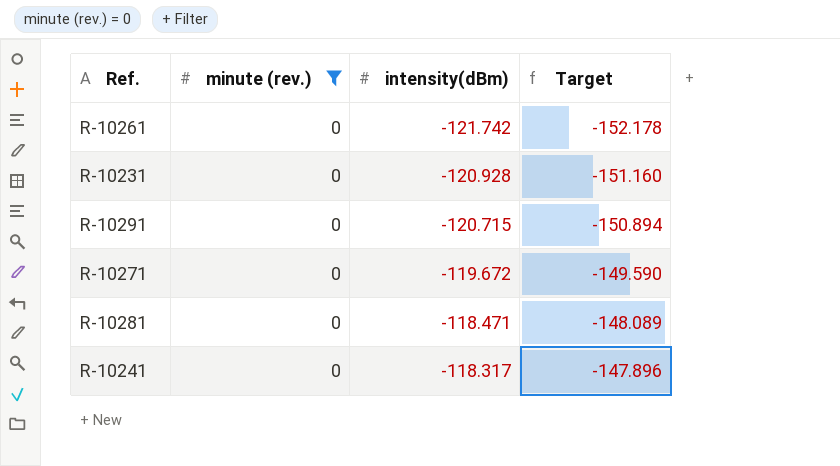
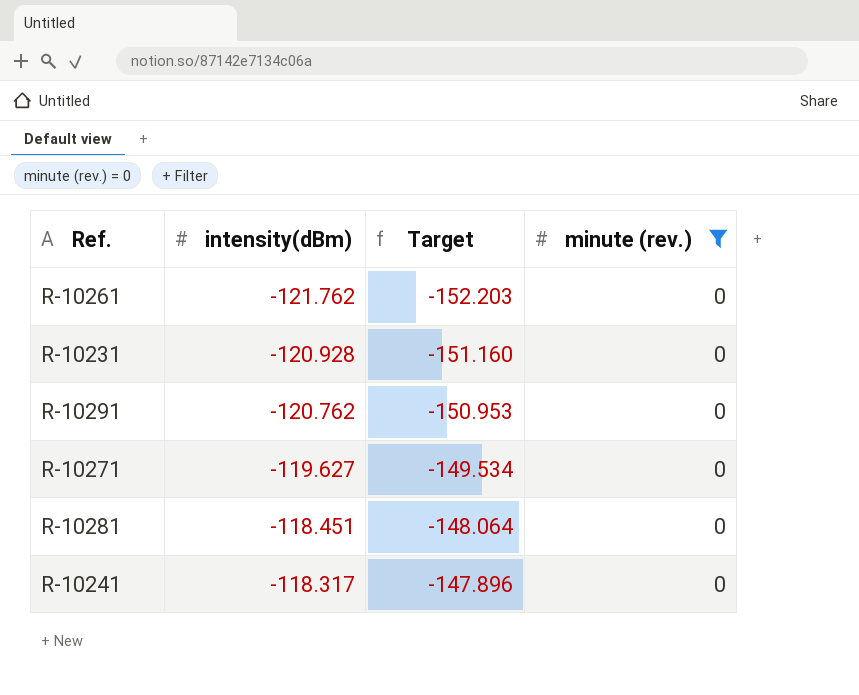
column minute (rev.) | position: 2 -> 4
R-10261 | intensity(dBm): -121.742 -> -121.762
R-10261 | Target: -152.178 -> -152.203
R-10291 | intensity(dBm): -120.715 -> -120.762
R-10291 | Target: -150.894 -> -150.953
R-10271 | intensity(dBm): -119.672 -> -119.627
R-10271 | Target: -149.590 -> -149.534
R-10281 | intensity(dBm): -118.471 -> -118.451
R-10281 | Target: -148.089 -> -148.064

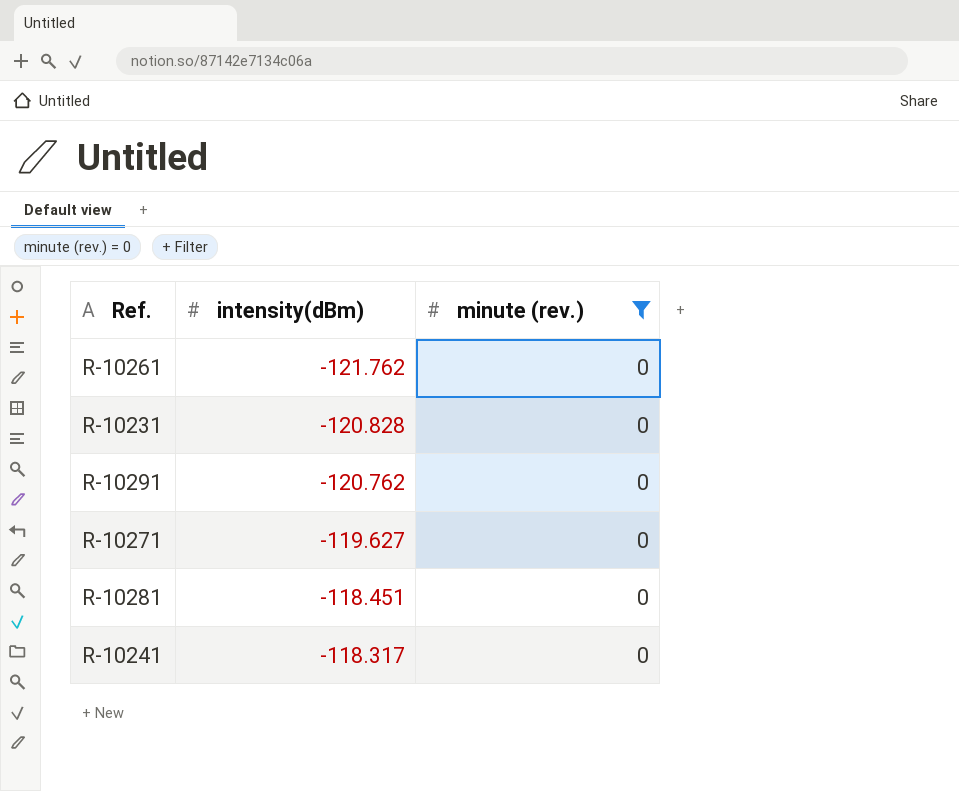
column Target | formula: [intensity(dBm)] * 1.25 -> none
R-10231 | intensity(dBm): -120.928 -> -120.828

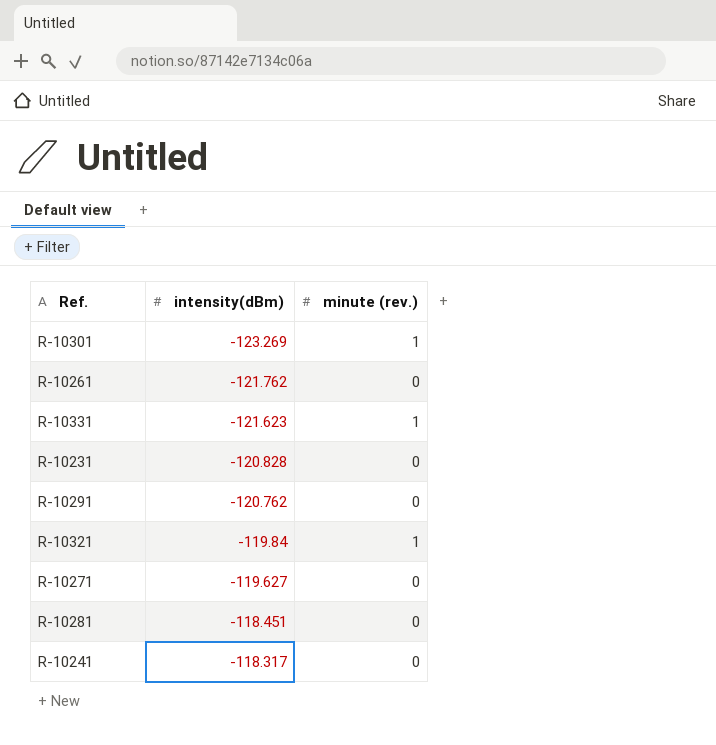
filter: minute (rev.) = 0 -> none

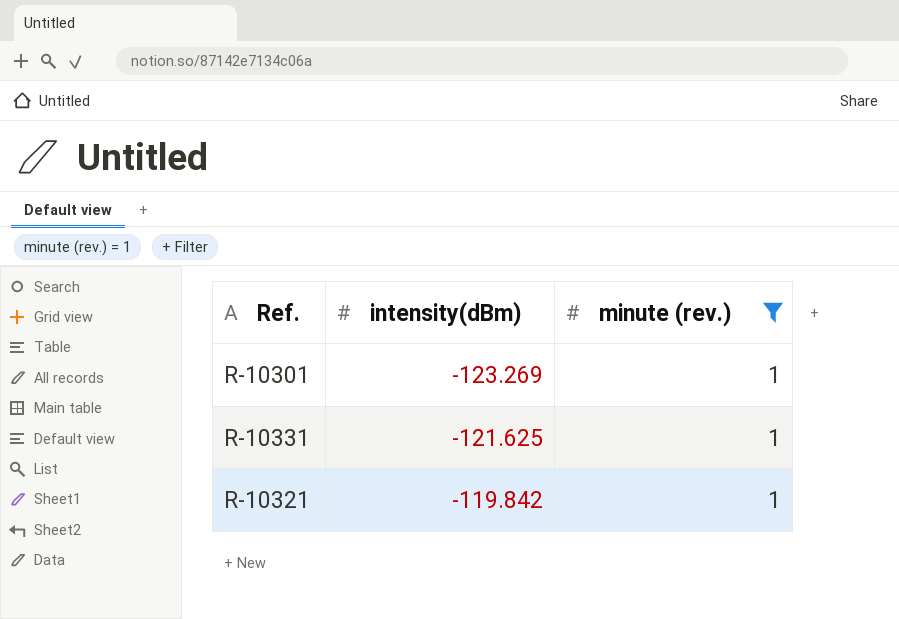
filter: none -> minute (rev.) = 1
R-10331 | intensity(dBm): -121.623 -> -121.625
R-10321 | intensity(dBm): -119.84 -> -119.842

